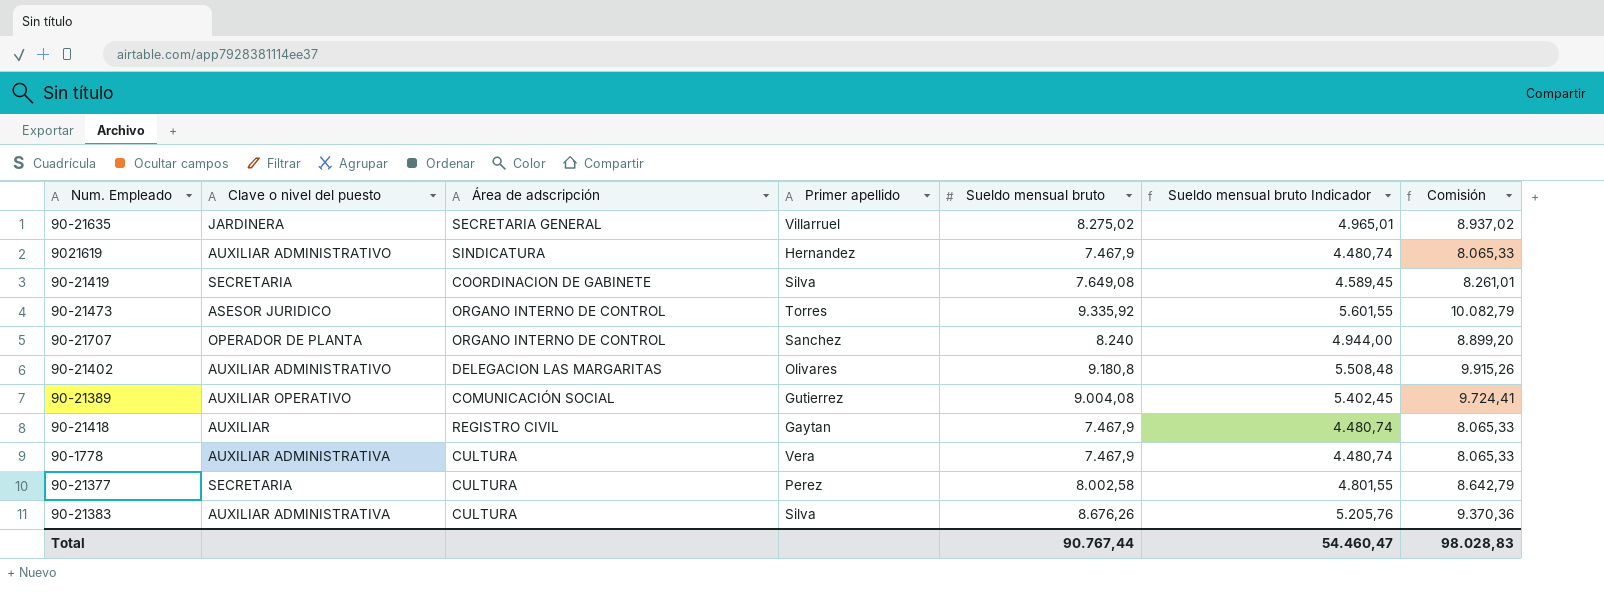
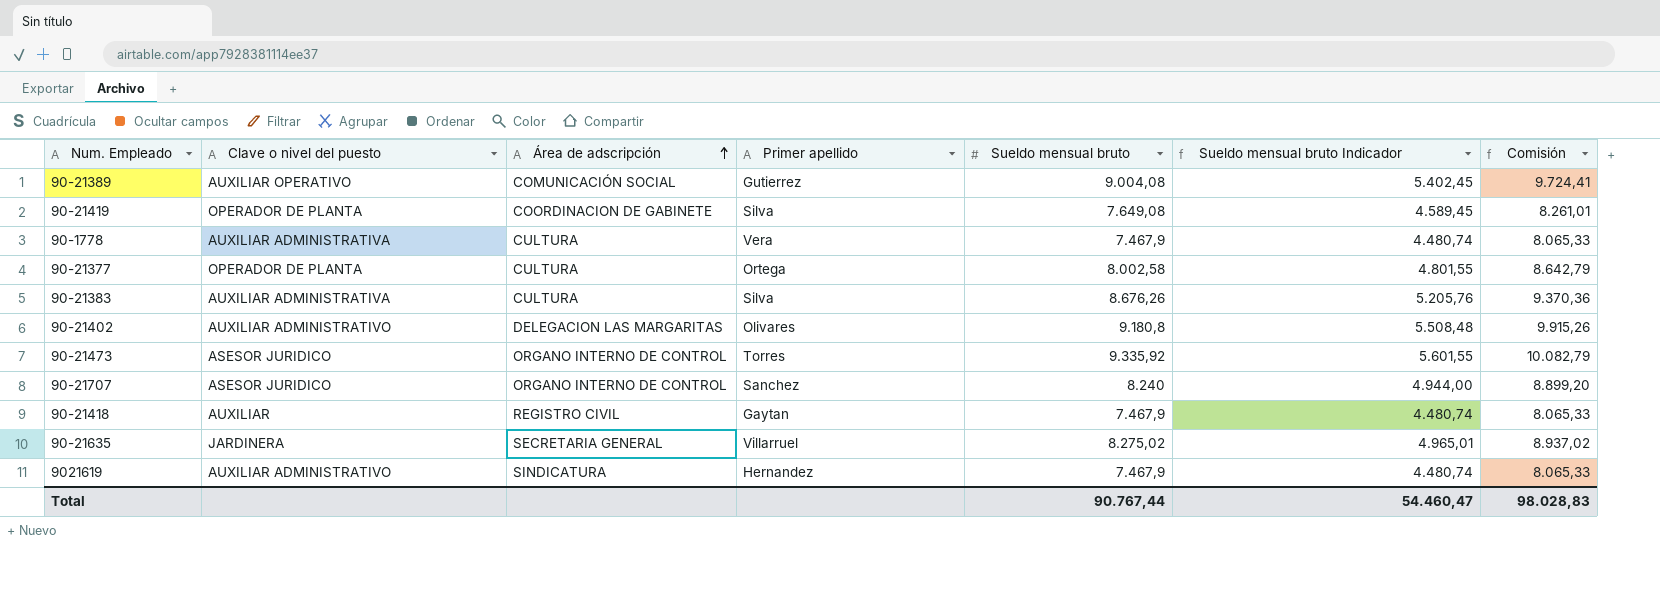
row order: none -> Área de adscripción ascending
90-21419 | Clave o nivel del puesto: SECRETARIA -> OPERADOR DE PLANTA
90-21377 | Clave o nivel del puesto: SECRETARIA -> OPERADOR DE PLANTA
90-21377 | Primer apellido: Perez -> Ortega
90-21707 | Clave o nivel del puesto: OPERADOR DE PLANTA -> ASESOR JURIDICO

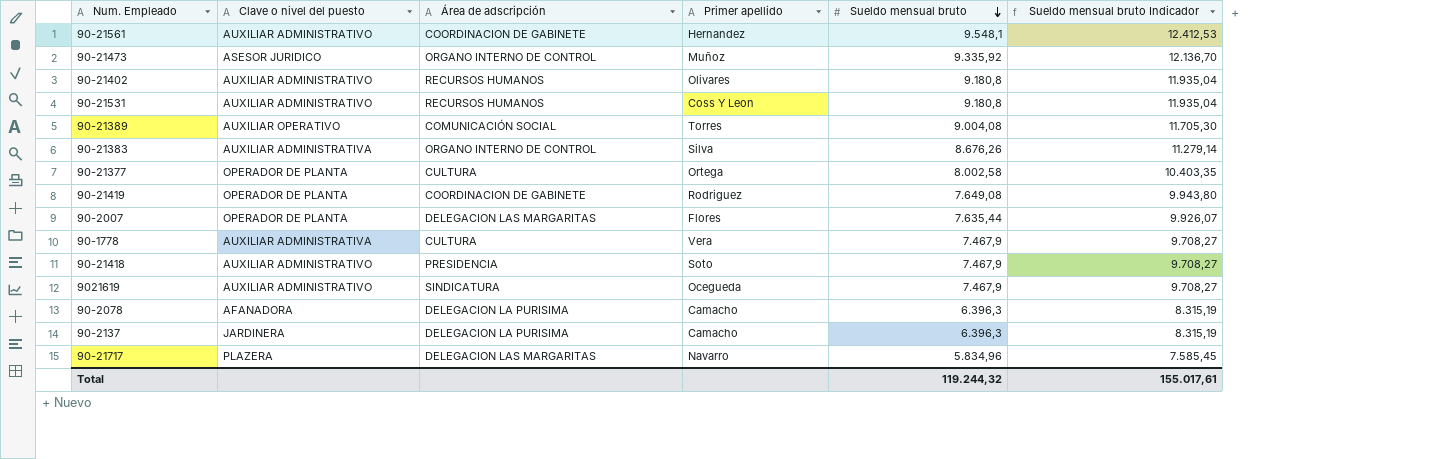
row order: Área de adscripción ascending -> Sueldo mensual bruto descending
column Comisión | formula: [Sueldo mensual bruto] * 1,08 -> none
column Sueldo mensual bruto Indicador | formula: [Sueldo mensual bruto] * 0,6 -> [Sueldo mensual bruto] * 1,3
row 90-21707: ASESOR JURIDICO | ORGANO INTERNO DE CONTROL | Sanchez | 8.240 | 4.944,00 | 8.899,20 -> none
row 90-21635: JARDINERA | SECRETARIA GENERAL | Villarruel | 8.275,02 | 4.965,01 | 8.937,02 -> none
row 90-21561: none -> AUXILIAR ADMINISTRATIVO | COORDINACION DE GABINETE | Hernandez | 9.548,1 | 12.412,53
90-21473 | Primer apellido: Torres -> Muñoz
90-21402 | Área de adscripción: DELEGACION LAS MARGARITAS -> RECURSOS HUMANOS
row 90-21531: none -> AUXILIAR ADMINISTRATIVO | RECURSOS HUMANOS | Coss Y Leon | 9.180,8 | 11.935,04
90-21389 | Primer apellido: Gutierrez -> Torres
90-21383 | Área de adscripción: CULTURA -> ORGANO INTERNO DE CONTROL
90-21419 | Primer apellido: Silva -> Rodriguez
row 90-2007: none -> OPERADOR DE PLANTA | DELEGACION LAS MARGARITAS | Flores | 7.635,44 | 9.926,07
90-21418 | Clave o nivel del puesto: AUXILIAR -> AUXILIAR ADMINISTRATIVO
90-21418 | Área de adscripción: REGISTRO CIVIL -> PRESIDENCIA
90-21418 | Primer apellido: Gaytan -> Soto
9021619 | Primer apellido: Hernandez -> Ocegueda
row 90-2078: none -> AFANADORA | DELEGACION LA PURISIMA | Camacho | 6.396,3 | 8.315,19
row 90-2137: none -> JARDINERA | DELEGACION LA PURISIMA | Camacho | 6.396,3 | 8.315,19
row 90-21717: none -> PLAZERA | DELEGACION LAS MARGARITAS | Navarro | 5.834,96 | 7.585,45
Total | Sueldo mensual bruto: 90.767,44 -> 119.244,32
Total | Sueldo mensual bruto Indicador: 54.460,47 -> 155.017,61

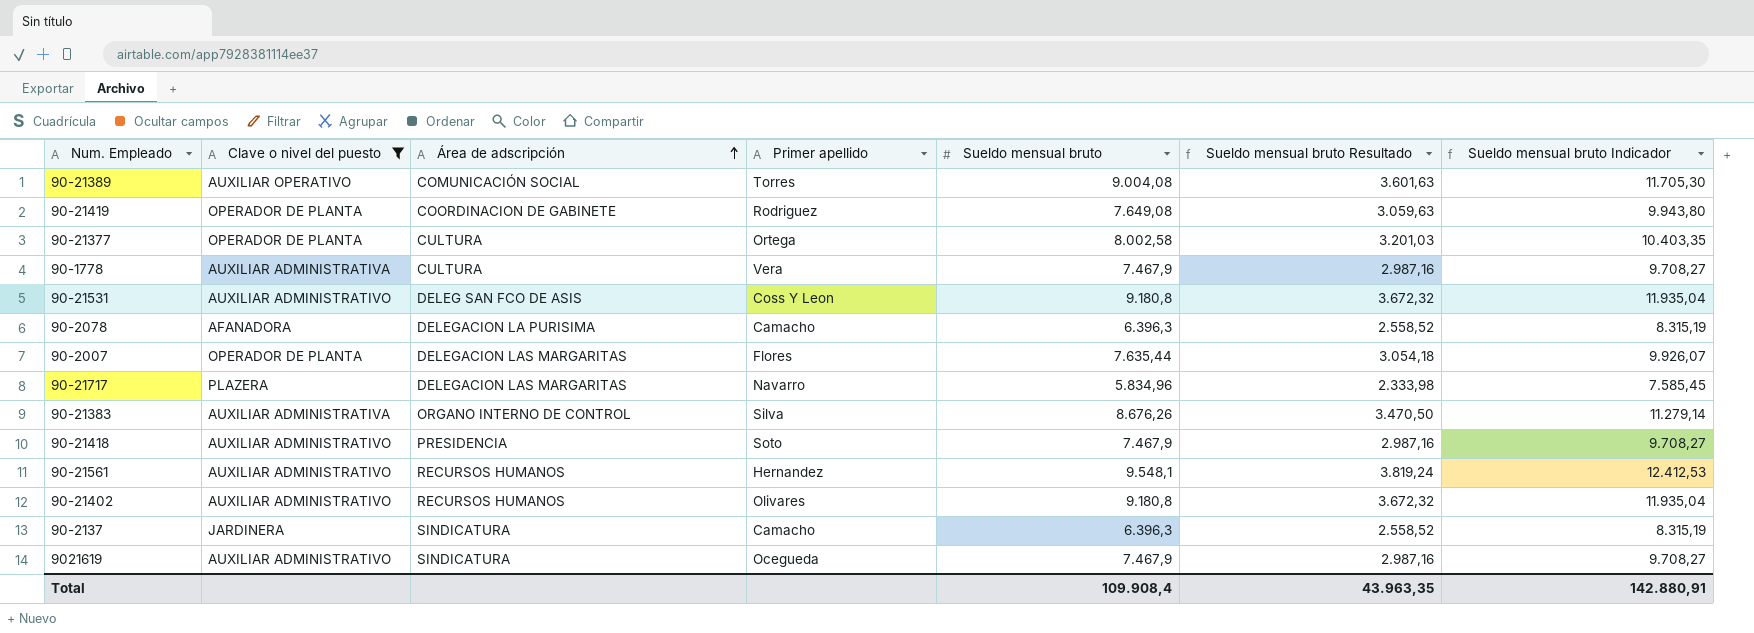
filter: none -> Clave o nivel del puesto != ASESOR JURIDICO
row order: Sueldo mensual bruto descending -> Área de adscripción ascending
column Sueldo mensual bruto Resultado | formula: none -> [Sueldo mensual bruto] * 0,4
90-21531 | Área de adscripción: RECURSOS HUMANOS -> DELEG SAN FCO DE ASIS
90-21561 | Área de adscripción: COORDINACION DE GABINETE -> RECURSOS HUMANOS
90-2137 | Área de adscripción: DELEGACION LA PURISIMA -> SINDICATURA
Total | Sueldo mensual bruto: 119.244,32 -> 109.908,4
Total | Sueldo mensual bruto Indicador: 155.017,61 -> 142.880,91

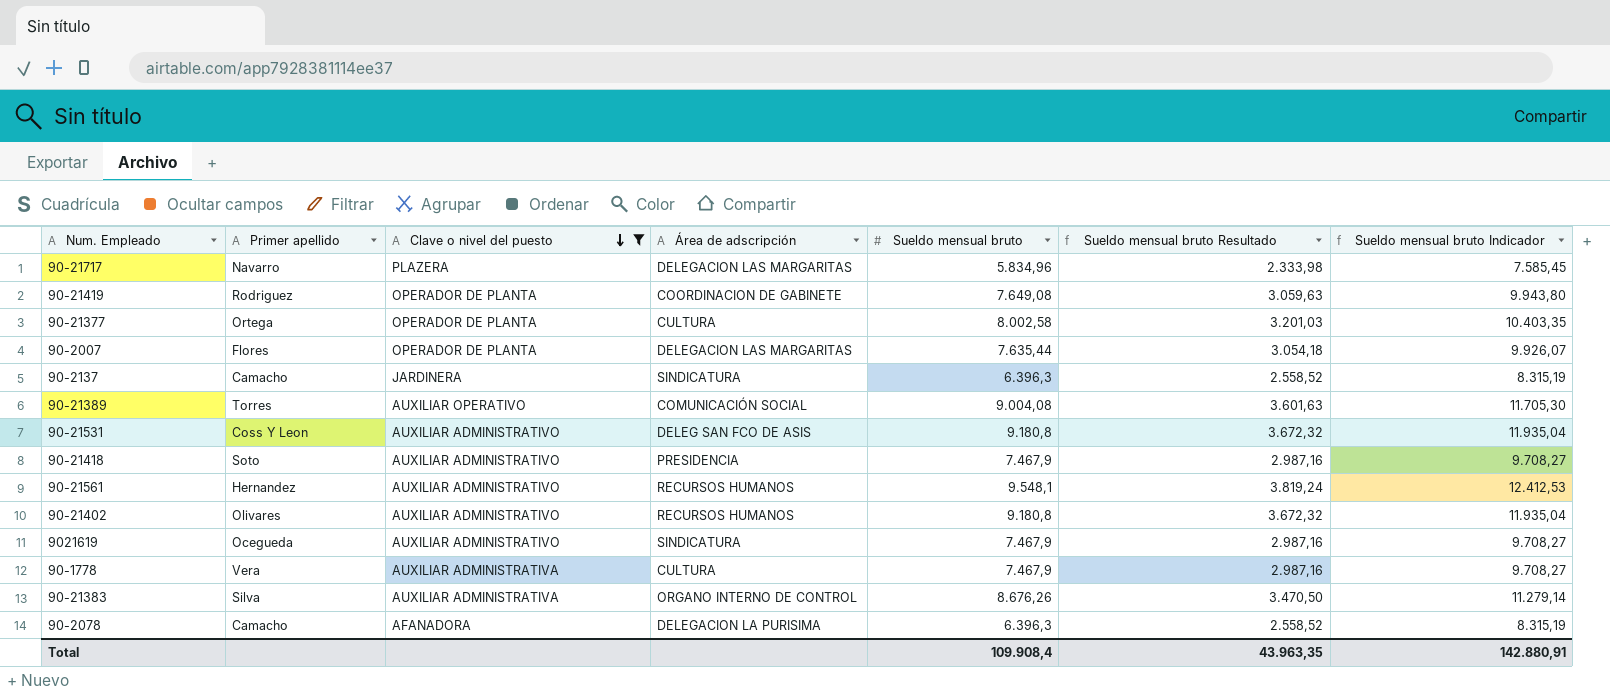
row order: Área de adscripción ascending -> Clave o nivel del puesto descending
column Primer apellido | position: 4 -> 2

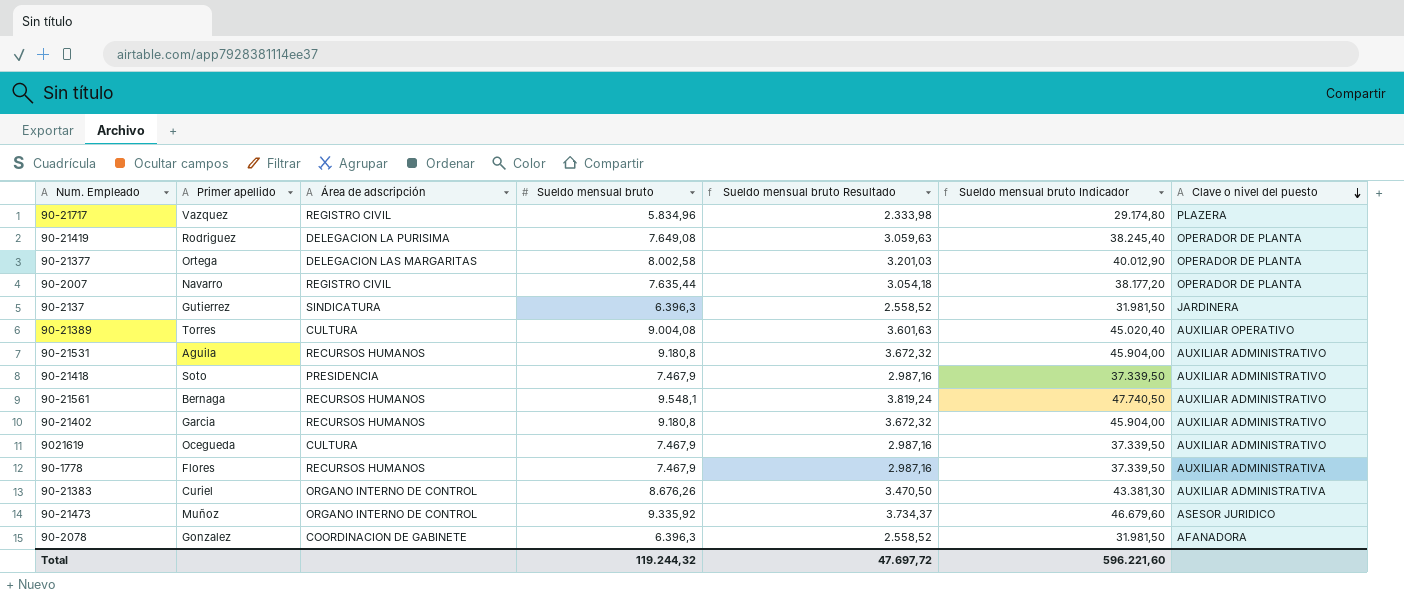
filter: Clave o nivel del puesto != ASESOR JURIDICO -> none
column Sueldo mensual bruto Indicador | formula: [Sueldo mensual bruto] * 1,3 -> [Sueldo mensual bruto] * 5
column Clave o nivel del puesto | position: 3 -> 7
90-21717 | Primer apellido: Navarro -> Vazquez
90-21717 | Área de adscripción: DELEGACION LAS MARGARITAS -> REGISTRO CIVIL
90-21419 | Área de adscripción: COORDINACION DE GABINETE -> DELEGACION LA PURISIMA
90-21377 | Área de adscripción: CULTURA -> DELEGACION LAS MARGARITAS
90-2007 | Primer apellido: Flores -> Navarro
90-2007 | Área de adscripción: DELEGACION LAS MARGARITAS -> REGISTRO CIVIL
90-2137 | Primer apellido: Camacho -> Gutierrez
90-21389 | Área de adscripción: COMUNICACIÓN SOCIAL -> CULTURA
90-21531 | Primer apellido: Coss Y Leon -> Aguila
90-21531 | Área de adscripción: DELEG SAN FCO DE ASIS -> RECURSOS HUMANOS
90-21561 | Primer apellido: Hernandez -> Bernaga
90-21402 | Primer apellido: Olivares -> Garcia
9021619 | Área de adscripción: SINDICATURA -> CULTURA
90-1778 | Primer apellido: Vera -> Flores
90-1778 | Área de adscripción: CULTURA -> RECURSOS HUMANOS
90-21383 | Primer apellido: Silva -> Curiel
90-2078 | Primer apellido: Camacho -> Gonzalez
90-2078 | Área de adscripción: DELEGACION LA PURISIMA -> COORDINACION DE GABINETE
Total | Sueldo mensual bruto: 109.908,4 -> 119.244,32
Total | Sueldo mensual bruto Resultado: 43.963,35 -> 47.697,72
Total | Sueldo mensual bruto Indicador: 142.880,91 -> 596.221,60

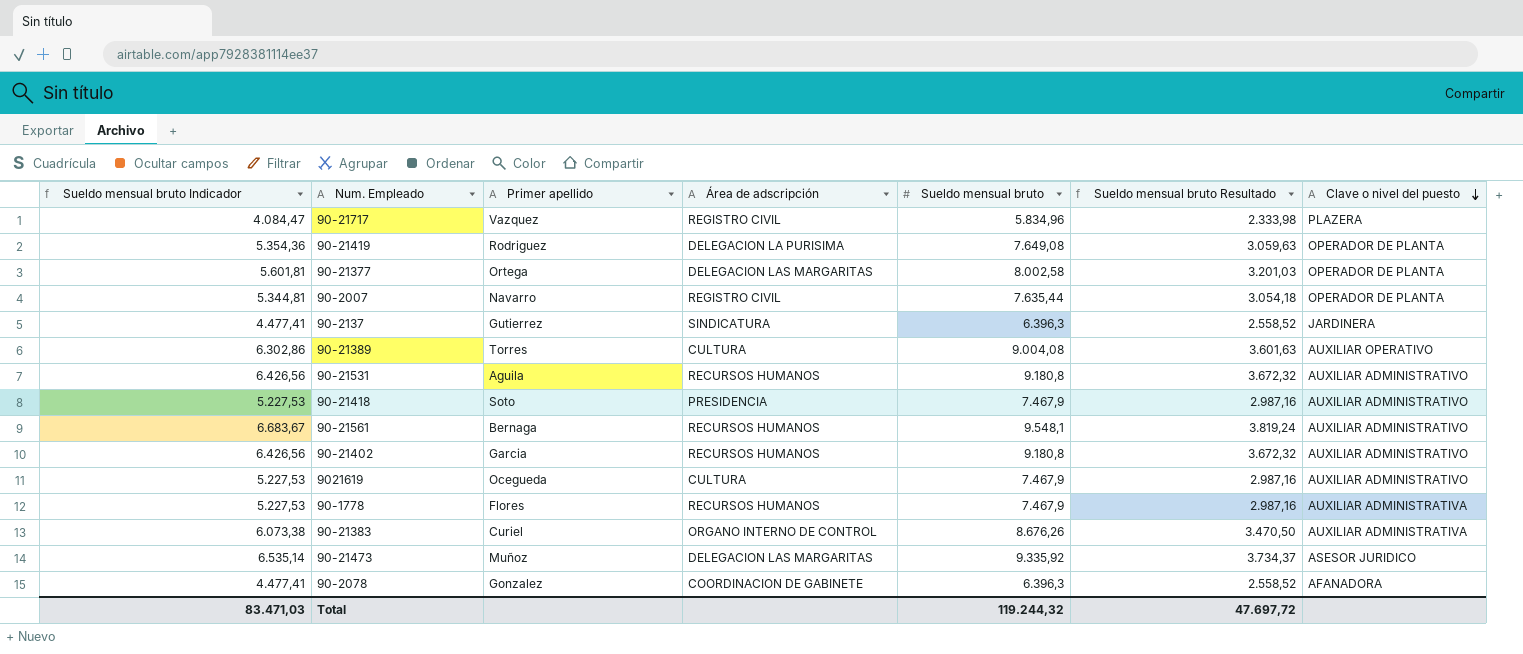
column Sueldo mensual bruto Indicador | formula: [Sueldo mensual bruto] * 5 -> [Sueldo mensual bruto] * 0,7
column Sueldo mensual bruto Indicador | position: 6 -> 1
90-21473 | Área de adscripción: ORGANO INTERNO DE CONTROL -> DELEGACION LAS MARGARITAS
Total | Sueldo mensual bruto Indicador: 596.221,60 -> 83.471,03

